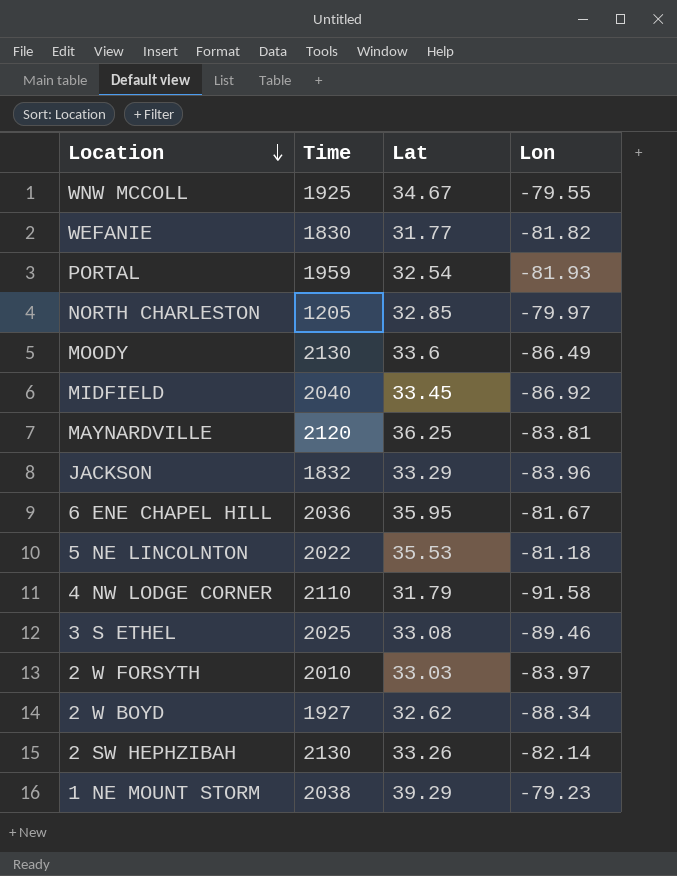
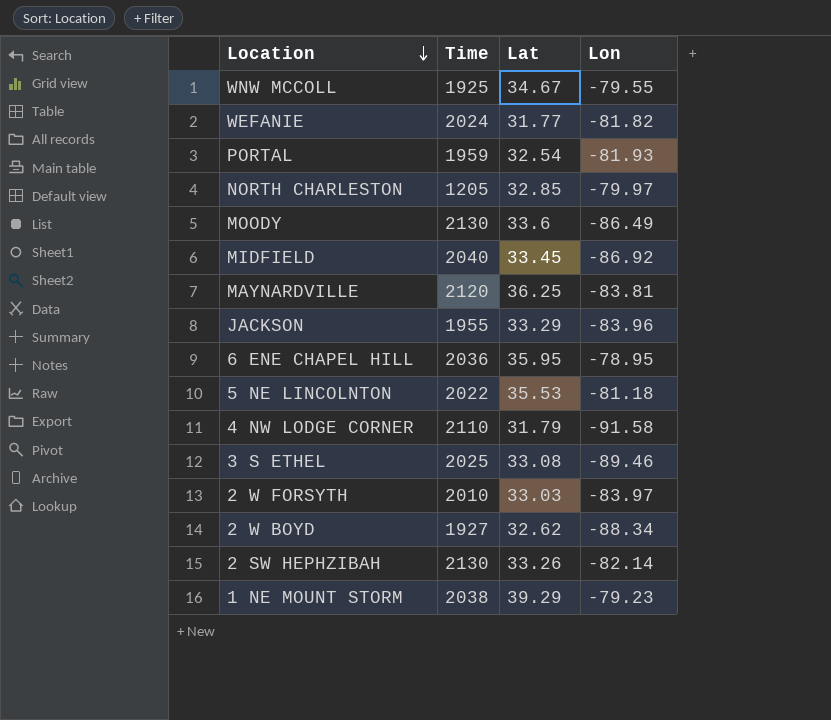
WEFANIE | Time: 1830 -> 2024
JACKSON | Time: 1832 -> 1955
6 ENE CHAPEL HILL | Lon: -81.67 -> -78.95

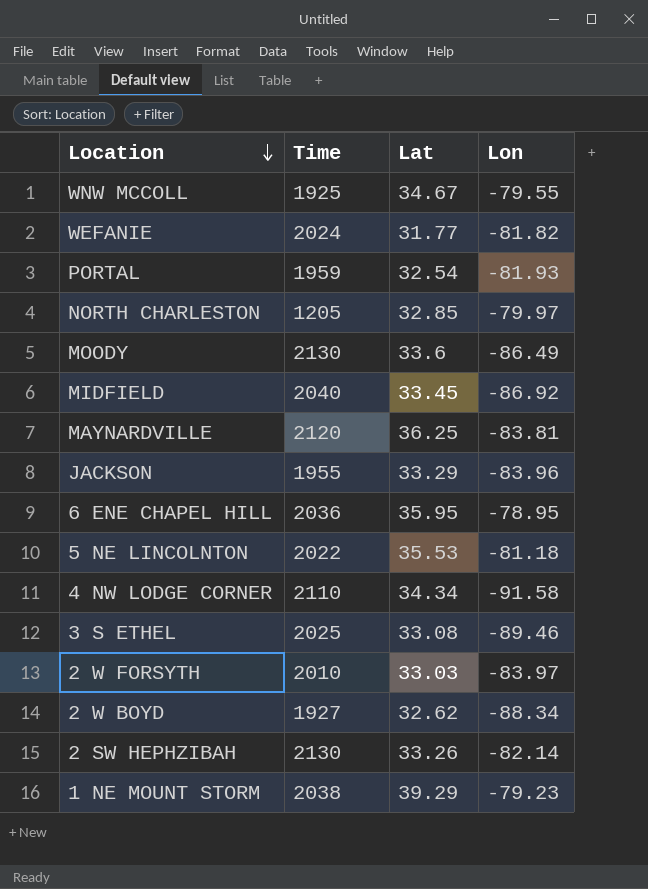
4 NW LODGE CORNER | Lat: 31.79 -> 34.34

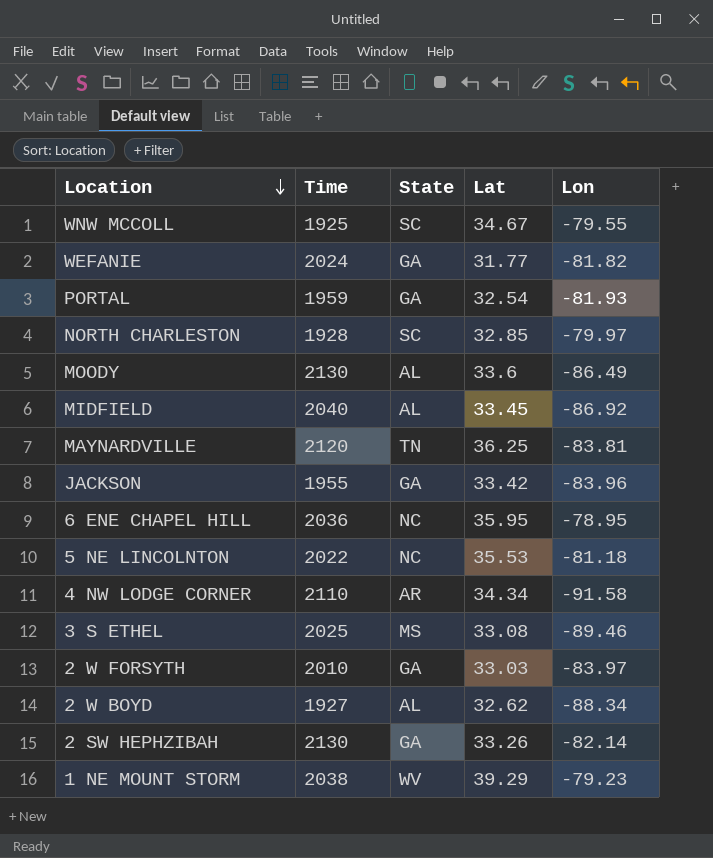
column State | position: none -> 3
NORTH CHARLESTON | Time: 1205 -> 1928
JACKSON | Lat: 33.29 -> 33.42

